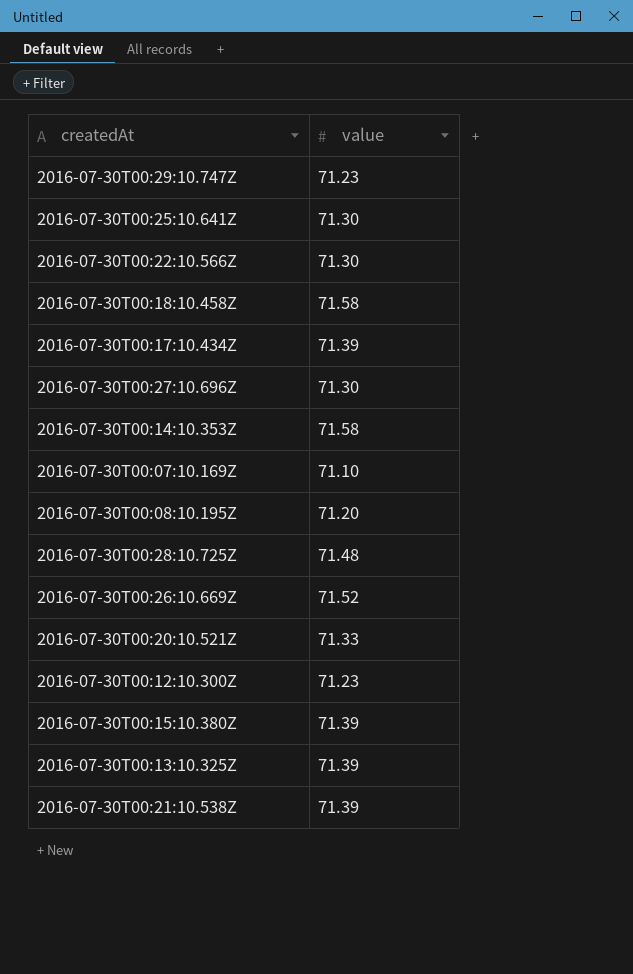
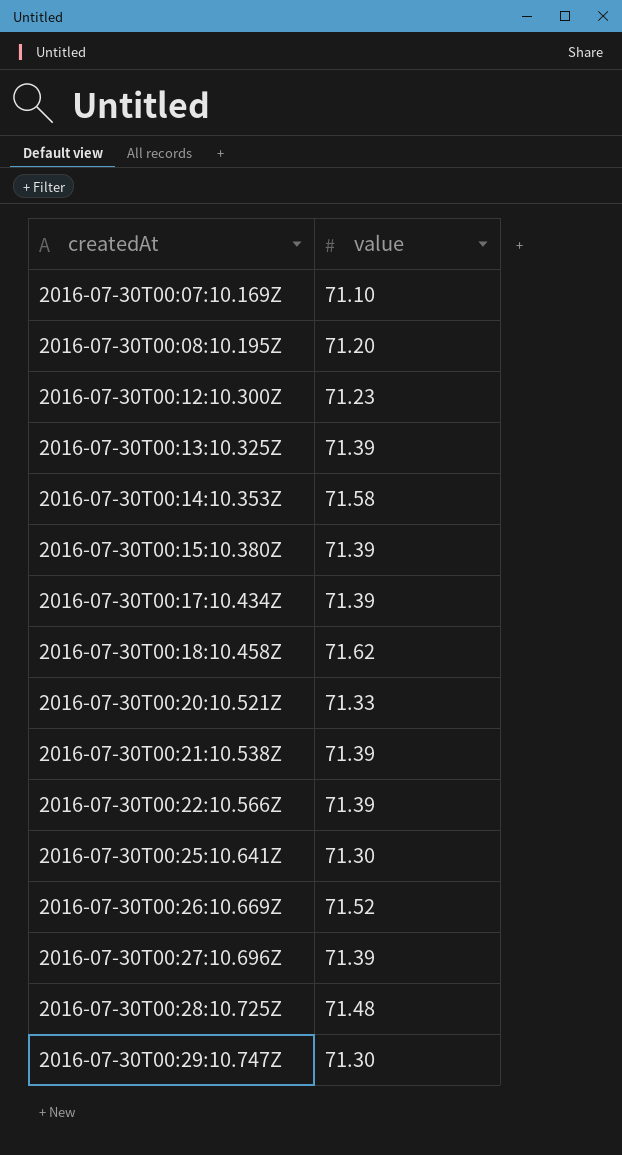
row order: none -> createdAt ascending
2016-07-30T00:18:10.458Z | value: 71.58 -> 71.62
2016-07-30T00:22:10.566Z | value: 71.30 -> 71.39
2016-07-30T00:27:10.696Z | value: 71.30 -> 71.39
2016-07-30T00:29:10.747Z | value: 71.23 -> 71.30

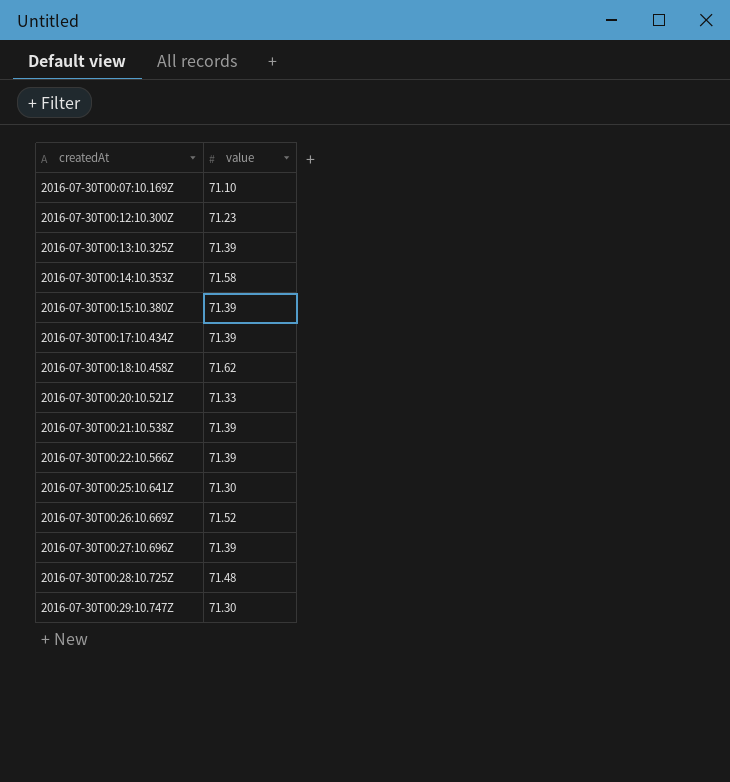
row 2016-07-30T00:08:10.195Z: 71.20 -> none

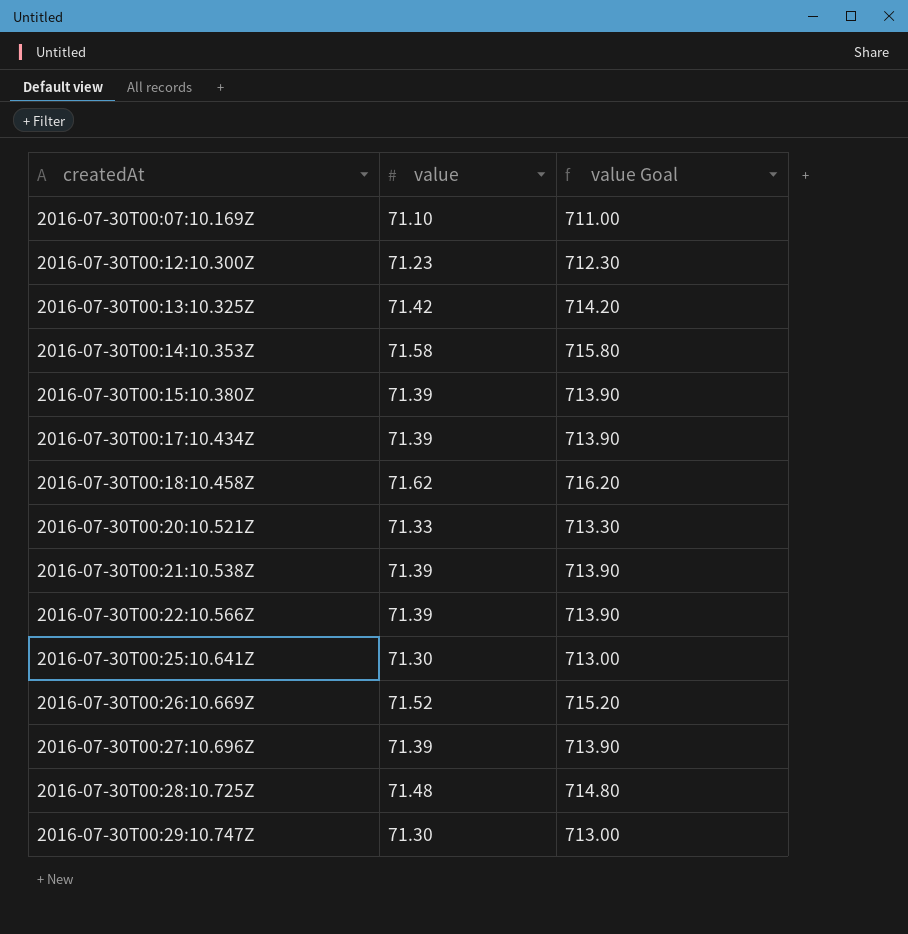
column value Goal | formula: none -> [value] * 10
2016-07-30T00:13:10.325Z | value: 71.39 -> 71.42

